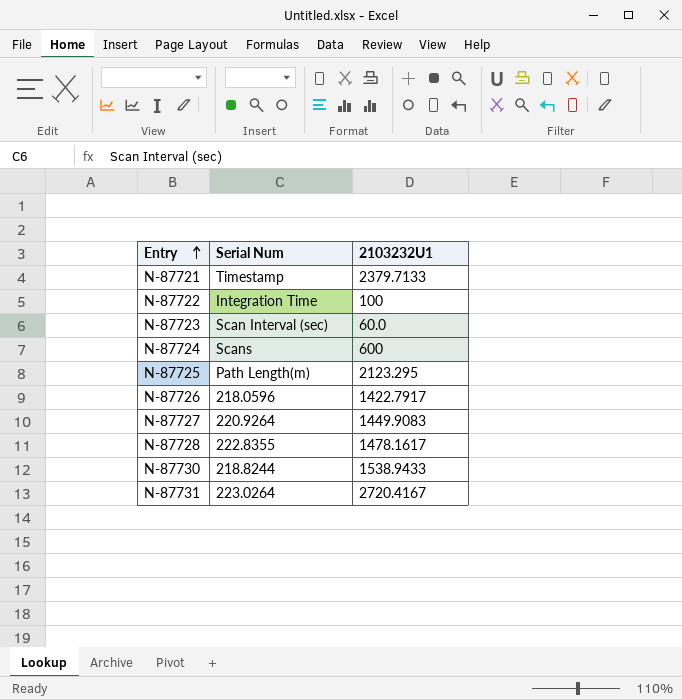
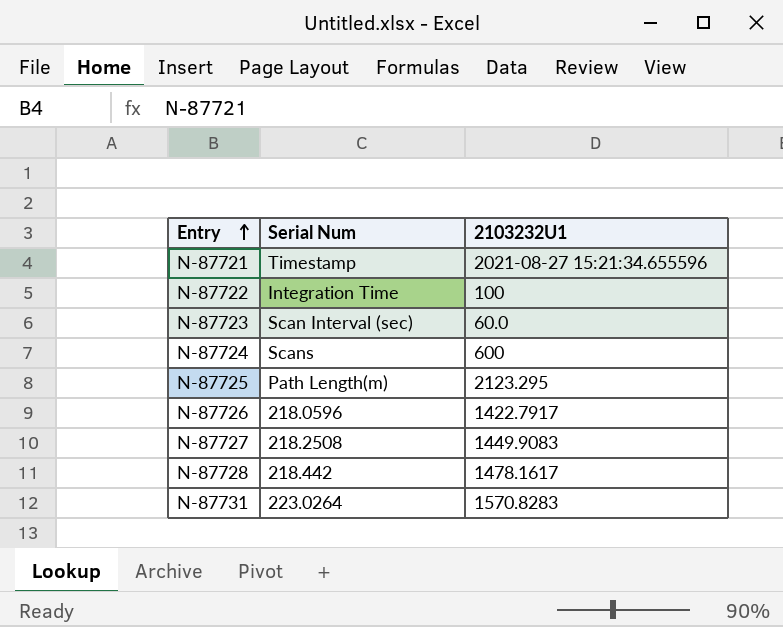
row N-87730: 218.8244 | 1538.9433 -> none
N-87721 | 2103232U1: 2379.7133 -> 2021-08-27 15:21:34.655596
N-87727 | Serial Num: 220.9264 -> 218.2508
N-87728 | Serial Num: 222.8355 -> 218.442
N-87731 | 2103232U1: 2720.4167 -> 1570.8283

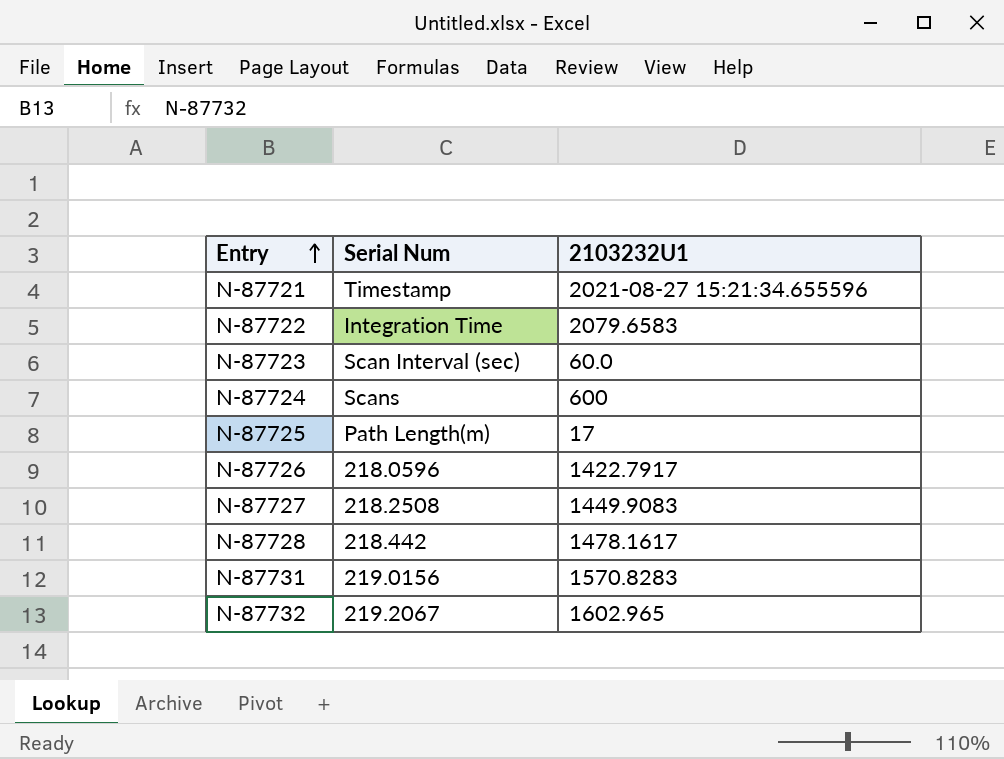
N-87722 | 2103232U1: 100 -> 2079.6583
N-87725 | 2103232U1: 2123.295 -> 17
N-87731 | Serial Num: 223.0264 -> 219.0156
row N-87732: none -> 219.2067 | 1602.965

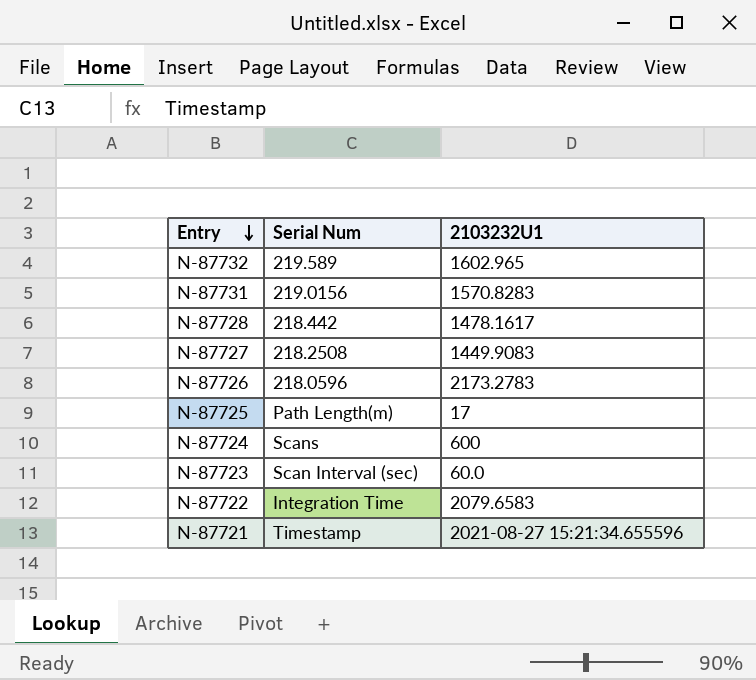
row order: Entry ascending -> Entry descending
N-87732 | Serial Num: 219.2067 -> 219.589
N-87726 | 2103232U1: 1422.7917 -> 2173.2783

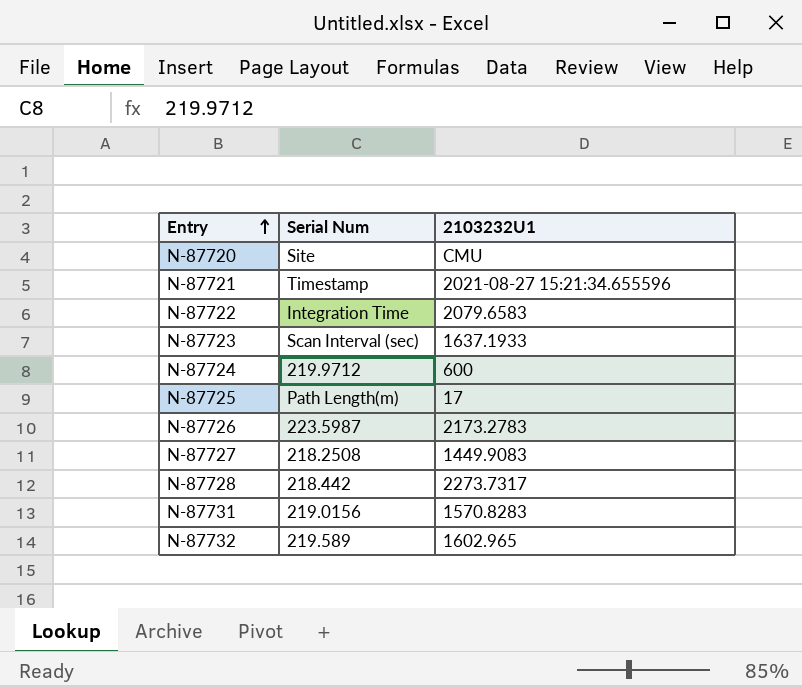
row order: Entry descending -> Entry ascending
row N-87720: none -> Site | CMU
N-87723 | 2103232U1: 60.0 -> 1637.1933
N-87724 | Serial Num: Scans -> 219.9712
N-87726 | Serial Num: 218.0596 -> 223.5987
N-87728 | 2103232U1: 1478.1617 -> 2273.7317

